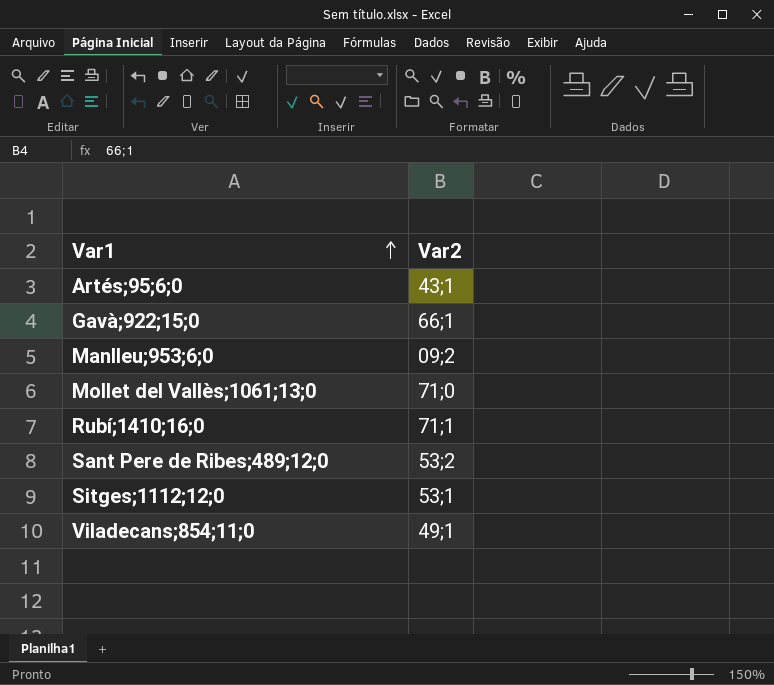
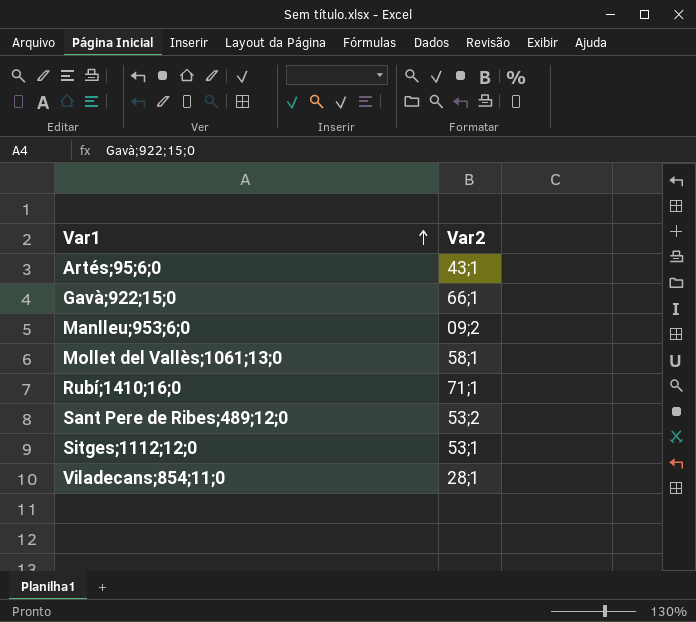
Mollet del Vallès;1061;13;0 | Var2: 71;0 -> 58;1
Viladecans;854;11;0 | Var2: 49;1 -> 28;1

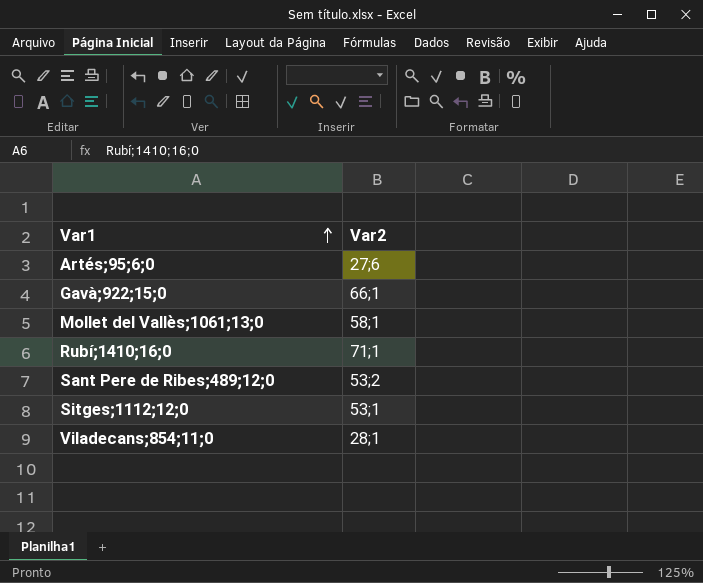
row Manlleu;953;6;0: 09;2 -> none
Artés;95;6;0 | Var2: 43;1 -> 27;6

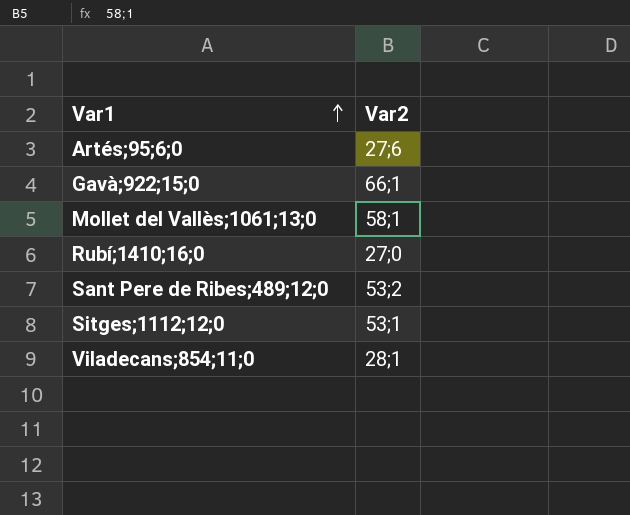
Rubí;1410;16;0 | Var2: 71;1 -> 27;0

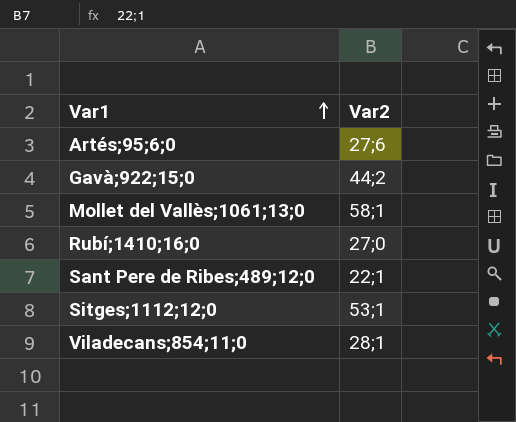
Gavà;922;15;0 | Var2: 66;1 -> 44;2
Sant Pere de Ribes;489;12;0 | Var2: 53;2 -> 22;1

